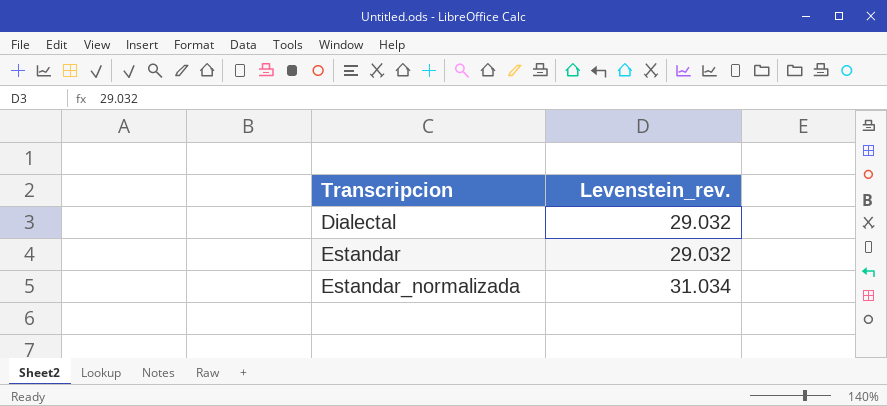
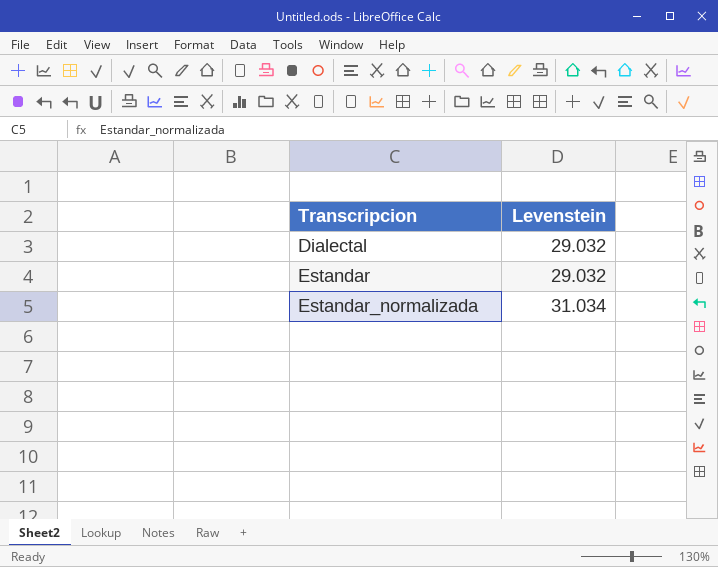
column name: Levenstein_rev. -> Levenstein

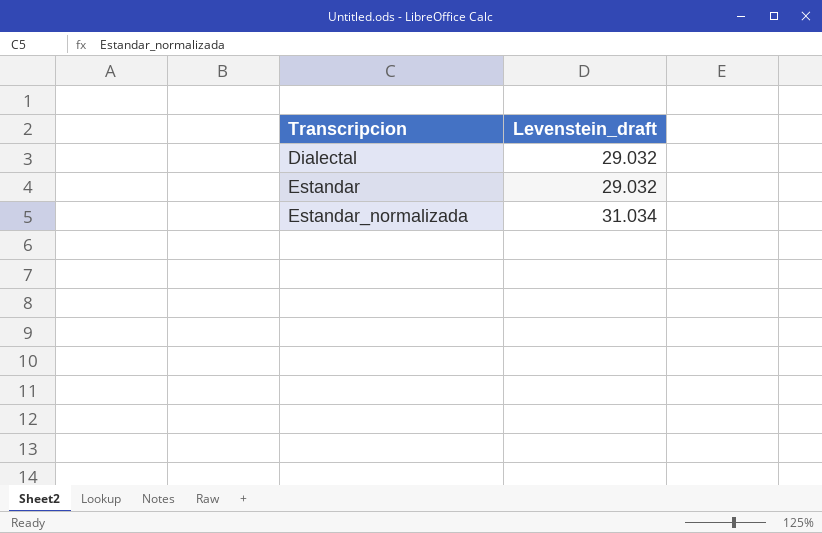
column name: Levenstein -> Levenstein_draft

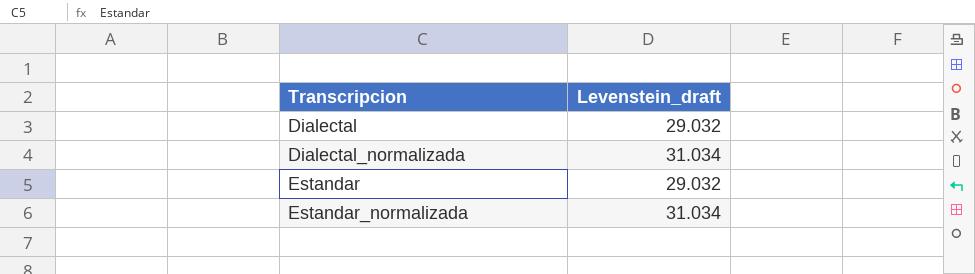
row Dialectal_normalizada: none -> 31.034

